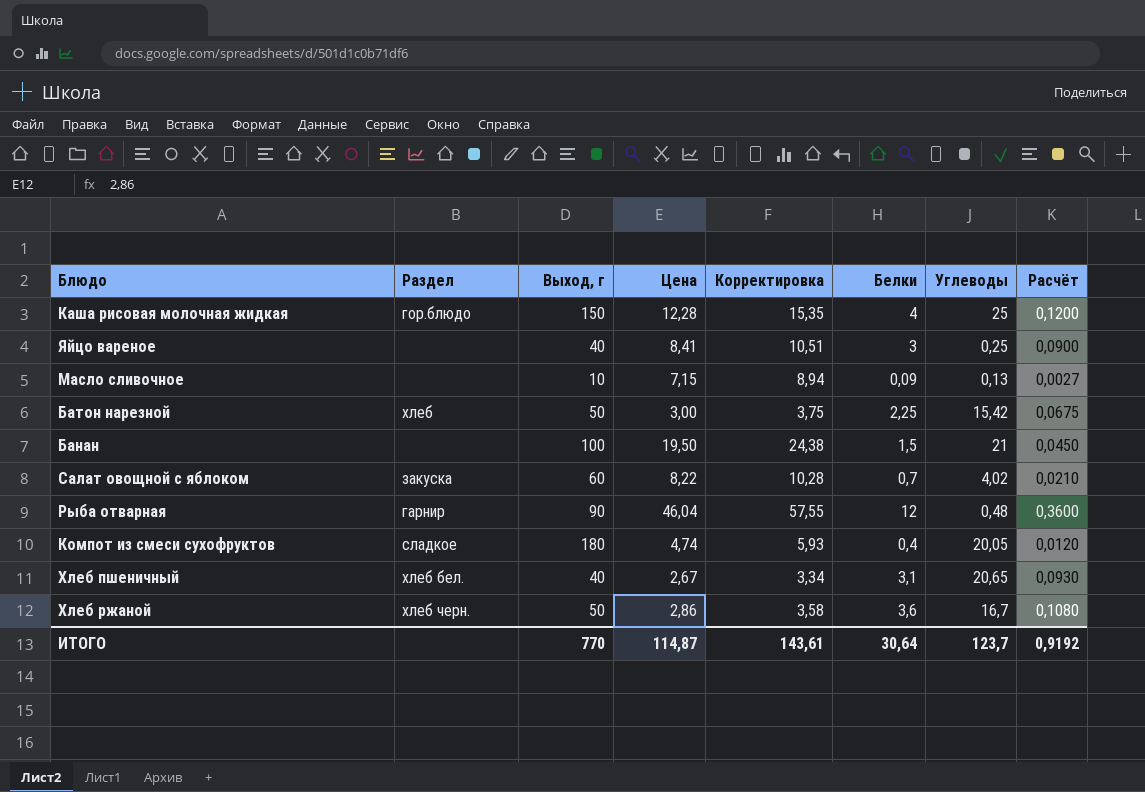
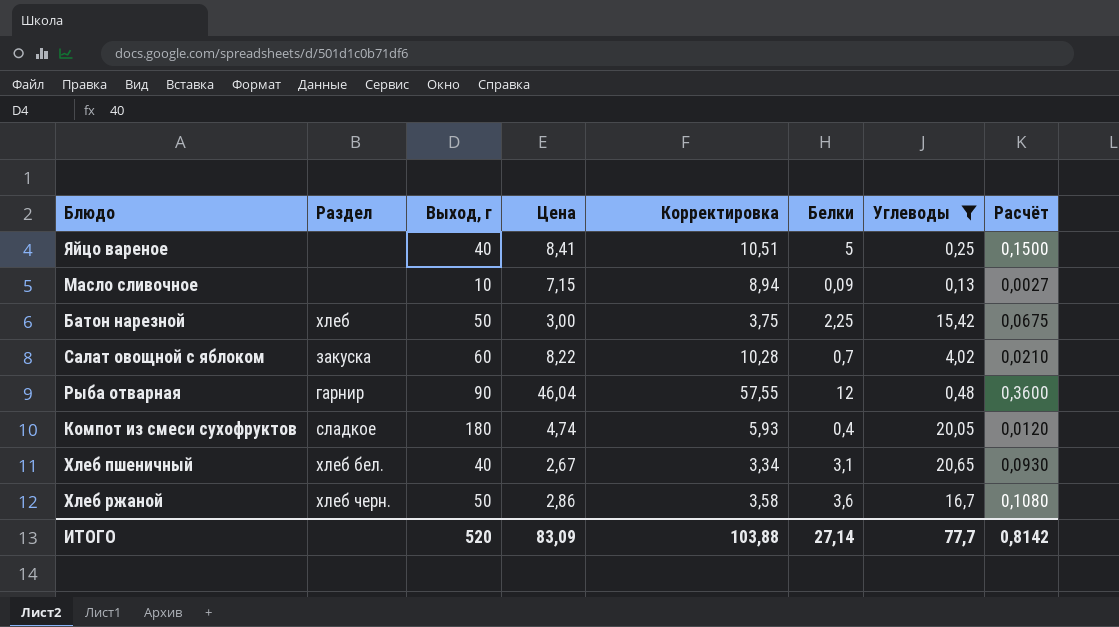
filter: none -> Углеводы <= 20,65
Яйцо вареное | Белки: 3 -> 5
Яйцо вареное | Расчёт: 0,0900 -> 0,1500
ИТОГО | Выход, г: 770 -> 520
ИТОГО | Цена: 114,87 -> 83,09
ИТОГО | Корректировка: 143,61 -> 103,88
ИТОГО | Белки: 30,64 -> 27,14
ИТОГО | Углеводы: 123,7 -> 77,7
ИТОГО | Расчёт: 0,9192 -> 0,8142

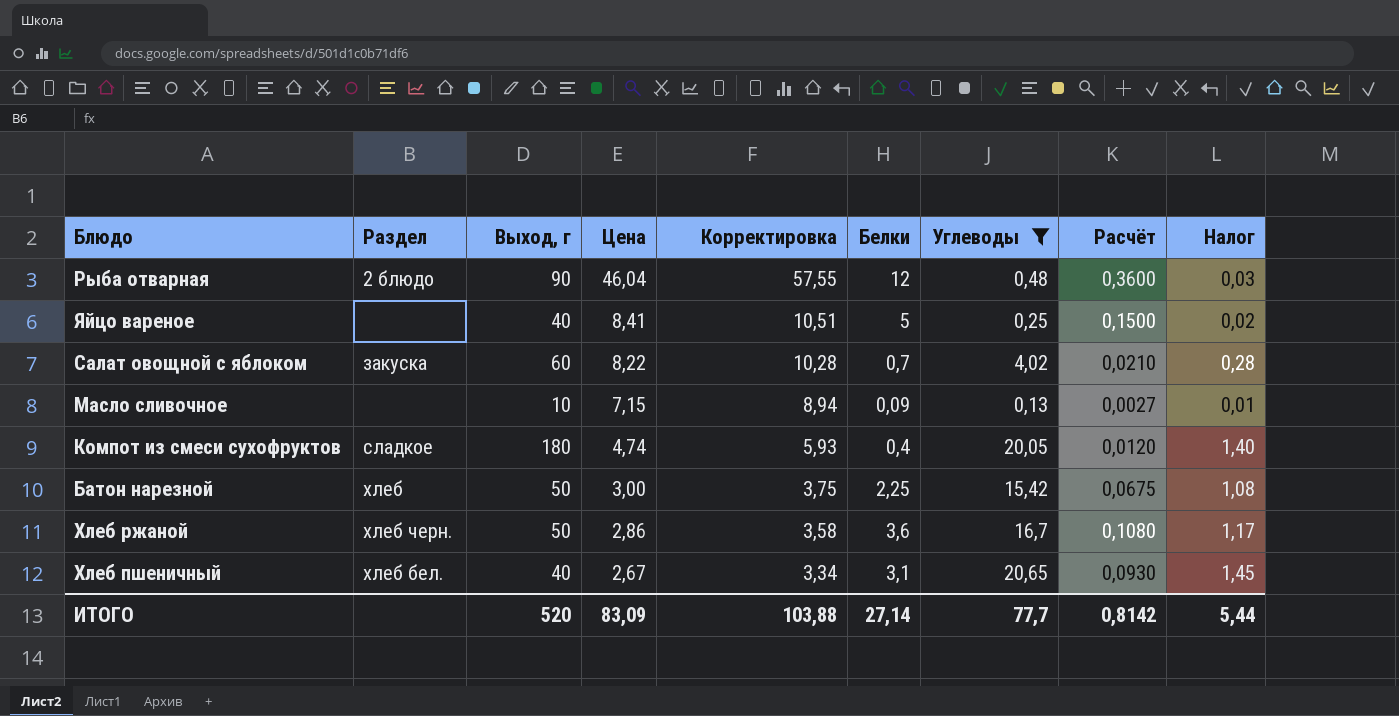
row order: none -> Цена descending
column Налог | formula: none -> [Углеводы] * 0,07
Рыба отварная | Раздел: гарнир -> 2 блюдо

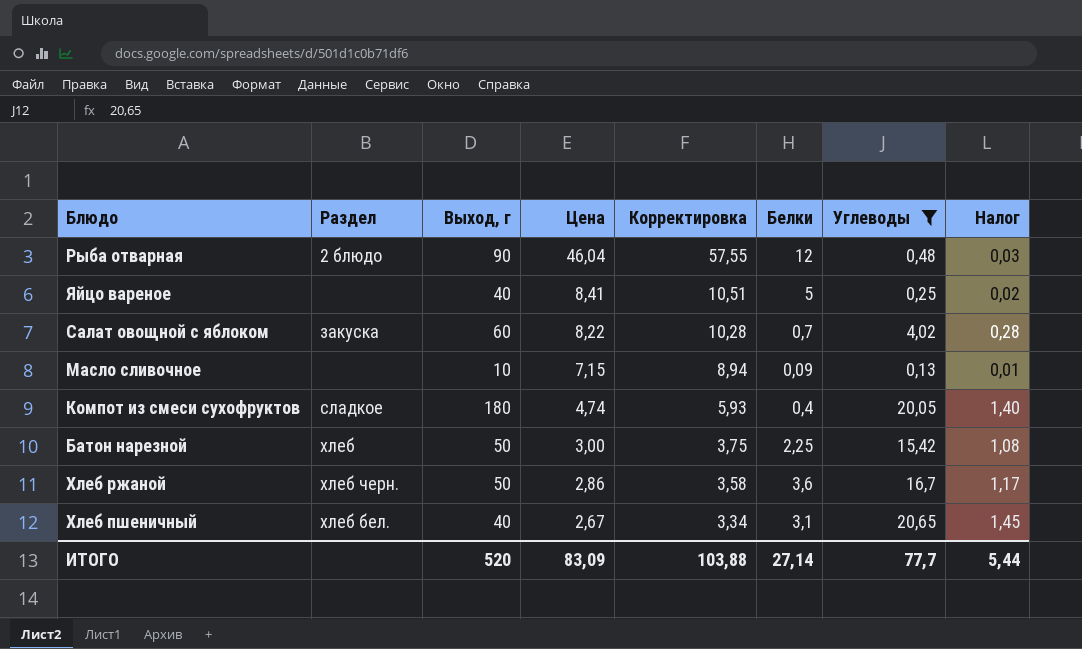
column Расчёт | formula: [Белки] * 0,03 -> none

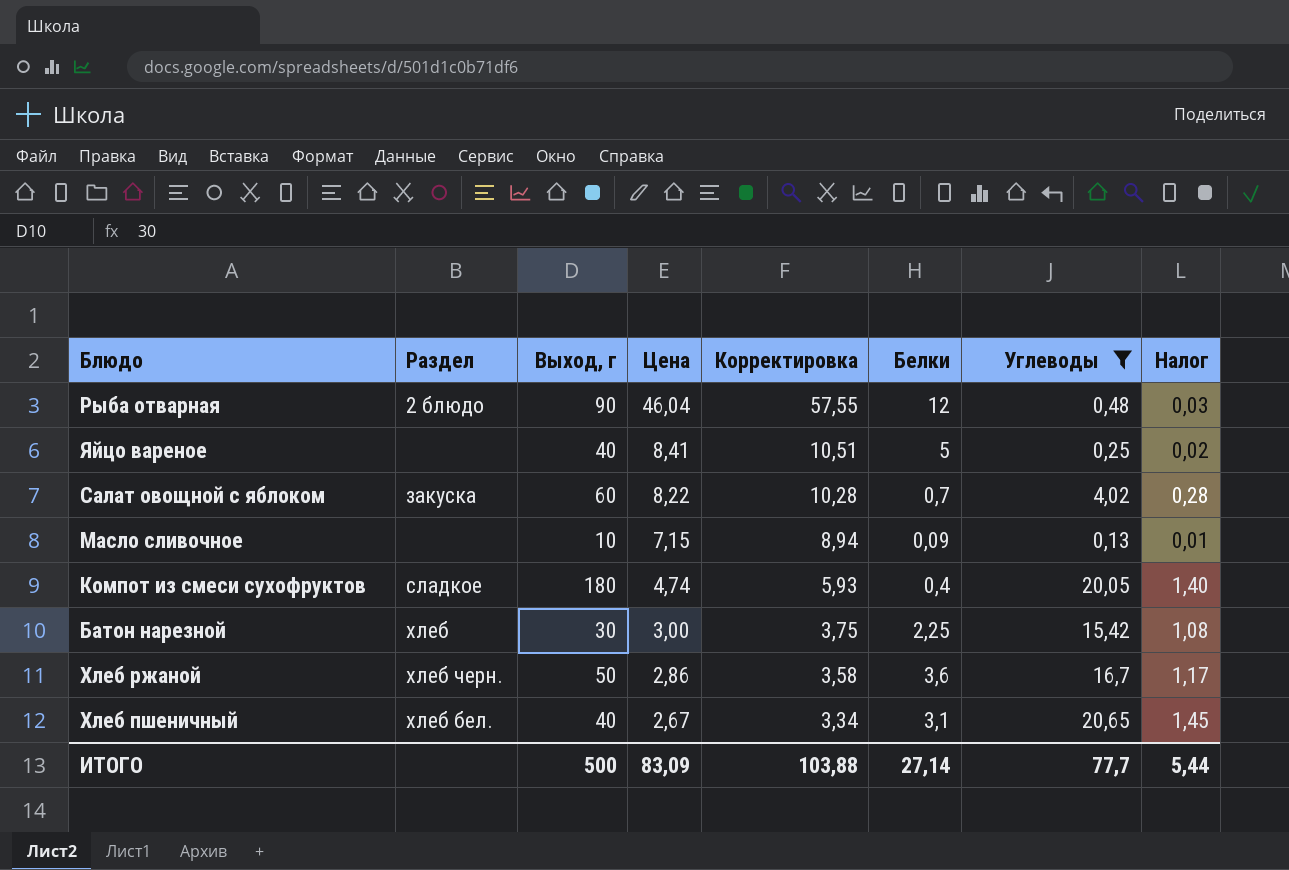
Батон нарезной | Выход, г: 50 -> 30
ИТОГО | Выход, г: 520 -> 500

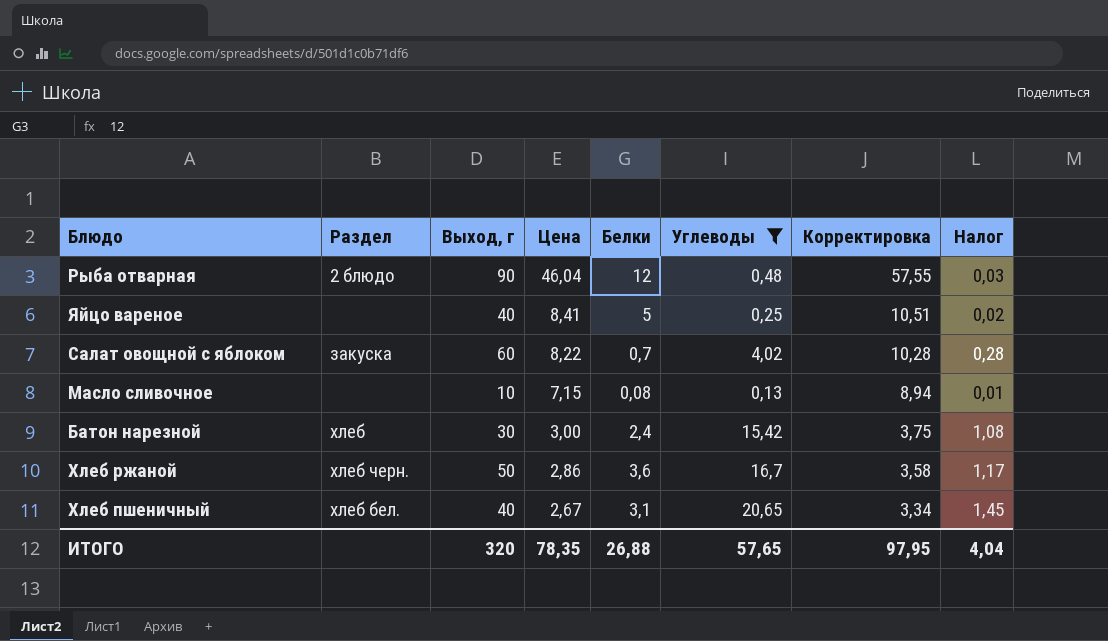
column Корректировка | position: 5 -> 7
row Компот из смеси сухофруктов: сладкое | 180 | 4,74 | 5,93 | 0,4 | 20,05 | 1,40 -> none
Масло сливочное | Белки: 0,09 -> 0,08
Батон нарезной | Белки: 2,25 -> 2,4
ИТОГО | Выход, г: 500 -> 320
ИТОГО | Цена: 83,09 -> 78,35
ИТОГО | Белки: 27,14 -> 26,88
ИТОГО | Углеводы: 77,7 -> 57,65
ИТОГО | Корректировка: 103,88 -> 97,95
ИТОГО | Налог: 5,44 -> 4,04

